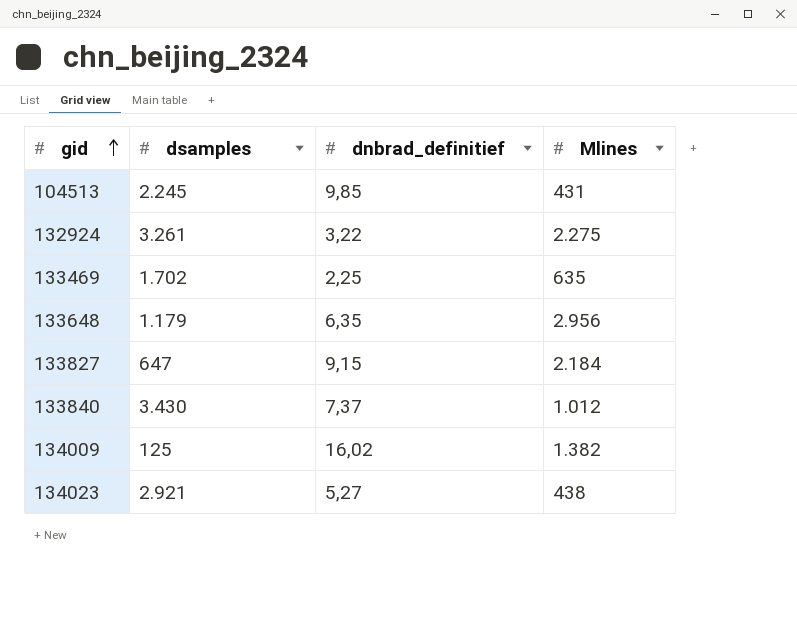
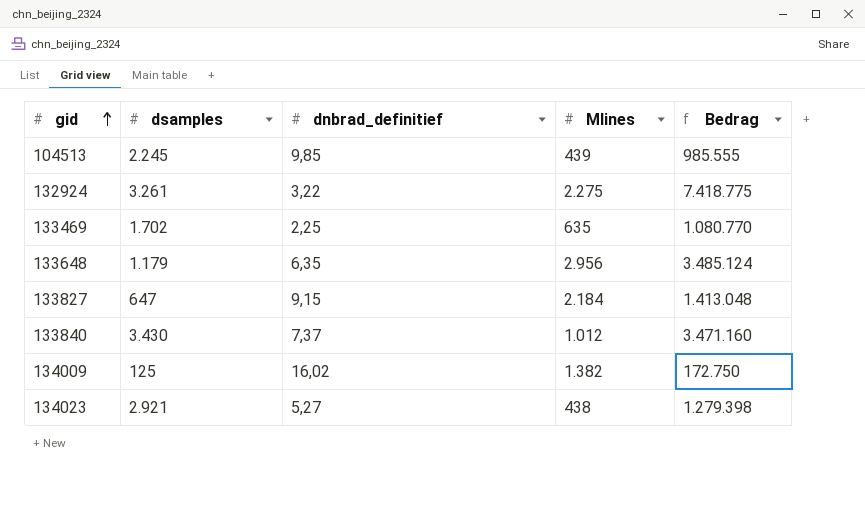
column Bedrag | formula: none -> [dsamples] * [Mlines]
104513 | Mlines: 431 -> 439

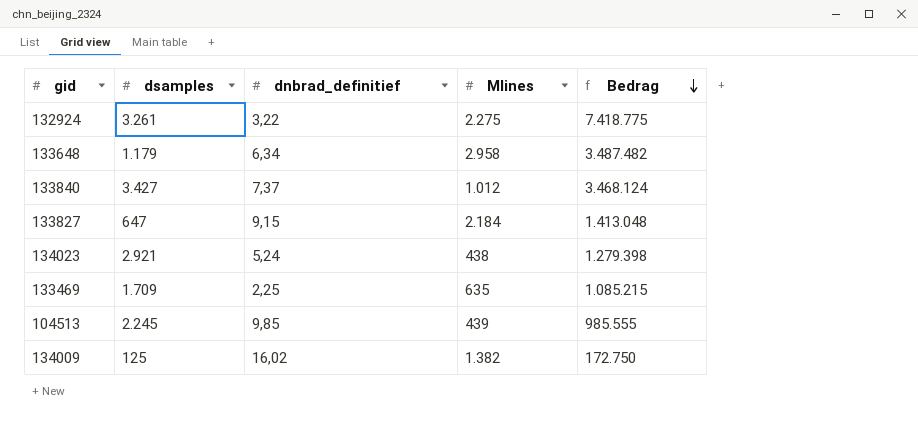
row order: gid ascending -> Bedrag descending
133648 | dnbrad_definitief: 6,35 -> 6,34
133648 | Mlines: 2.956 -> 2.958
133648 | Bedrag: 3.485.124 -> 3.487.482
133840 | dsamples: 3.430 -> 3.427
133840 | Bedrag: 3.471.160 -> 3.468.124
134023 | dnbrad_definitief: 5,27 -> 5,24
133469 | dsamples: 1.702 -> 1.709
133469 | Bedrag: 1.080.770 -> 1.085.215

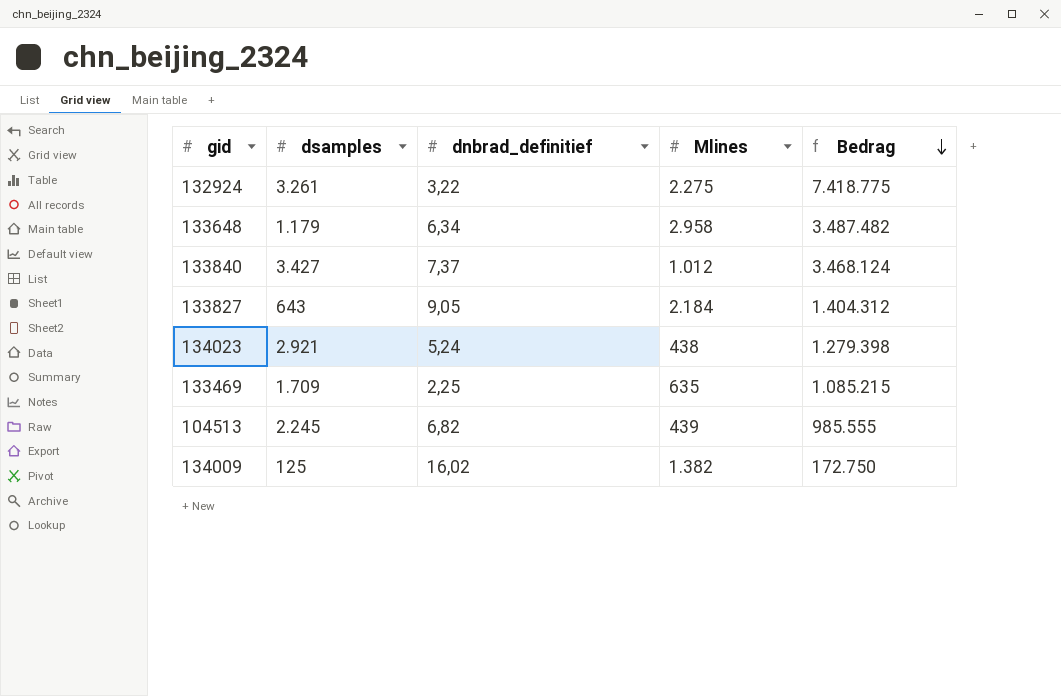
133827 | dsamples: 647 -> 643
133827 | dnbrad_definitief: 9,15 -> 9,05
133827 | Bedrag: 1.413.048 -> 1.404.312
104513 | dnbrad_definitief: 9,85 -> 6,82

